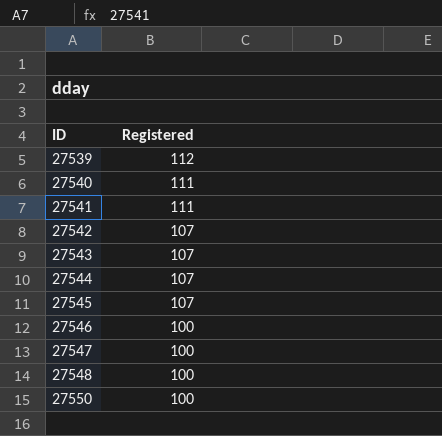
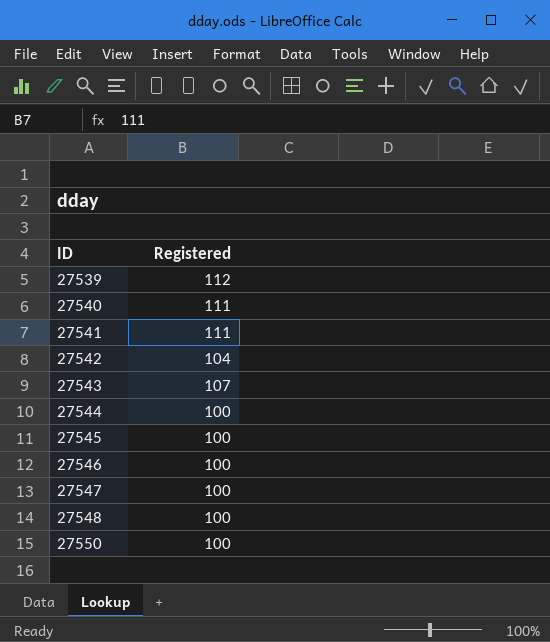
27542 | Registered: 107 -> 104
27544 | Registered: 107 -> 100
27545 | Registered: 107 -> 100

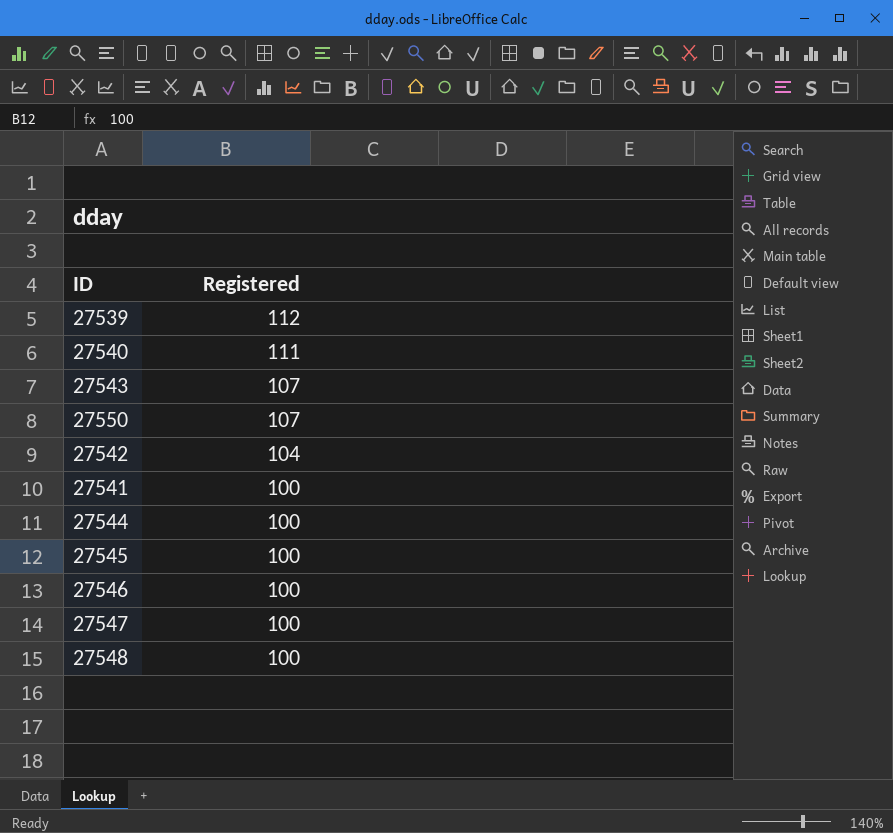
row order: ID ascending -> Registered descending
27550 | Registered: 100 -> 107
27541 | Registered: 111 -> 100

